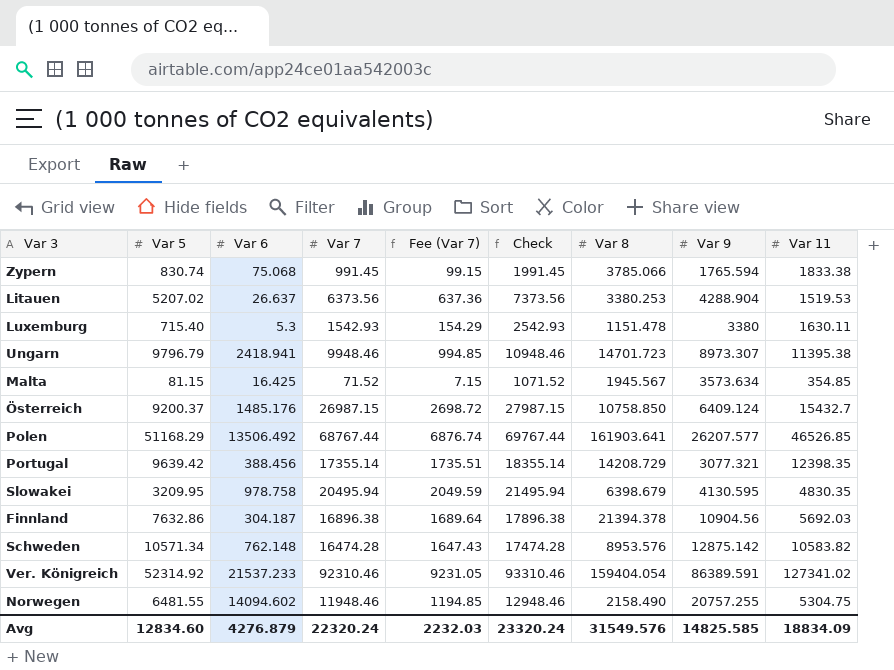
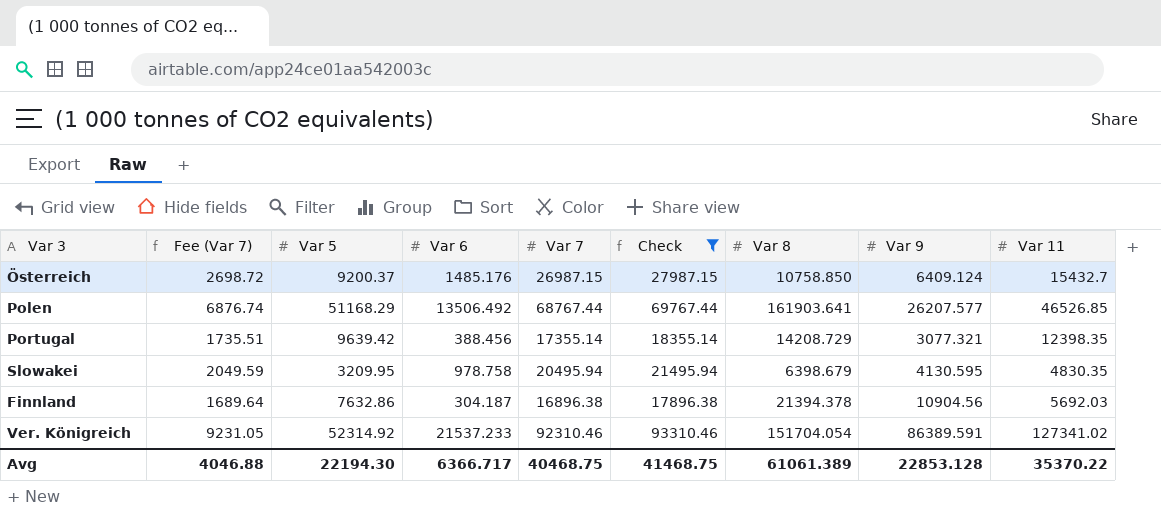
filter: none -> Check >= 17896.38
column Fee (Var 7) | position: 5 -> 2
Ver. Königreich | Var 8: 159404.054 -> 151704.054
Avg | Fee (Var 7): 2232.03 -> 4046.88
Avg | Var 5: 12834.60 -> 22194.30
Avg | Var 6: 4276.879 -> 6366.717
Avg | Var 7: 22320.24 -> 40468.75
Avg | Check: 23320.24 -> 41468.75
Avg | Var 8: 31549.576 -> 61061.389
Avg | Var 9: 14825.585 -> 22853.128
Avg | Var 11: 18834.09 -> 35370.22

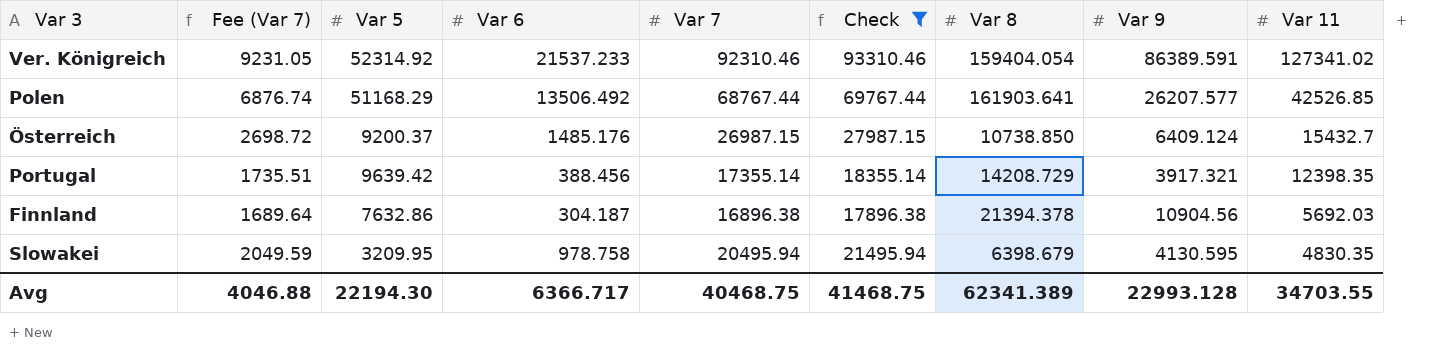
row order: none -> Var 11 descending
Ver. Königreich | Var 8: 151704.054 -> 159404.054
Polen | Var 11: 46526.85 -> 42526.85
Österreich | Var 8: 10758.850 -> 10738.850
Portugal | Var 9: 3077.321 -> 3917.321
Avg | Var 8: 61061.389 -> 62341.389
Avg | Var 9: 22853.128 -> 22993.128
Avg | Var 11: 35370.22 -> 34703.55

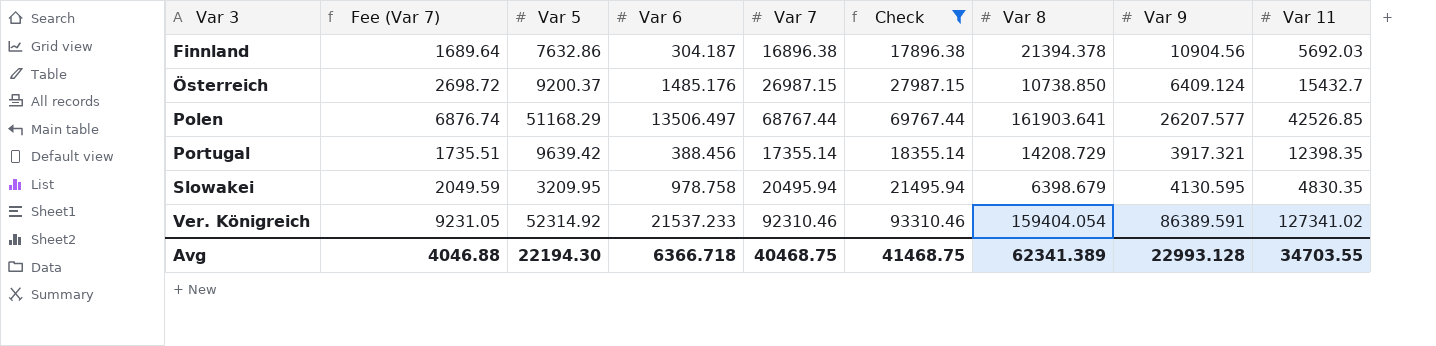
row order: Var 11 descending -> Var 3 ascending
Polen | Var 6: 13506.492 -> 13506.497
Avg | Var 6: 6366.717 -> 6366.718

